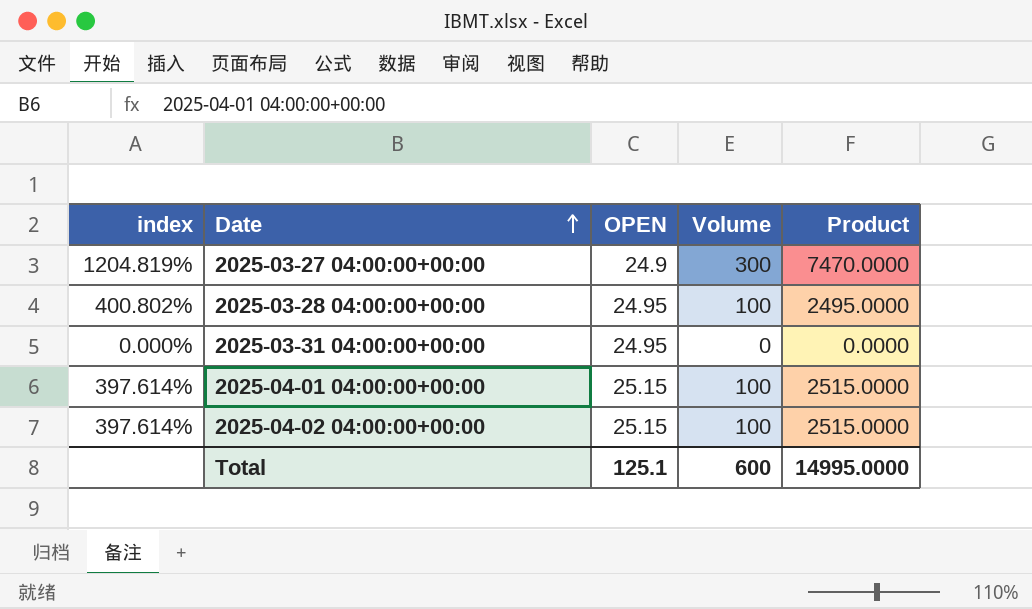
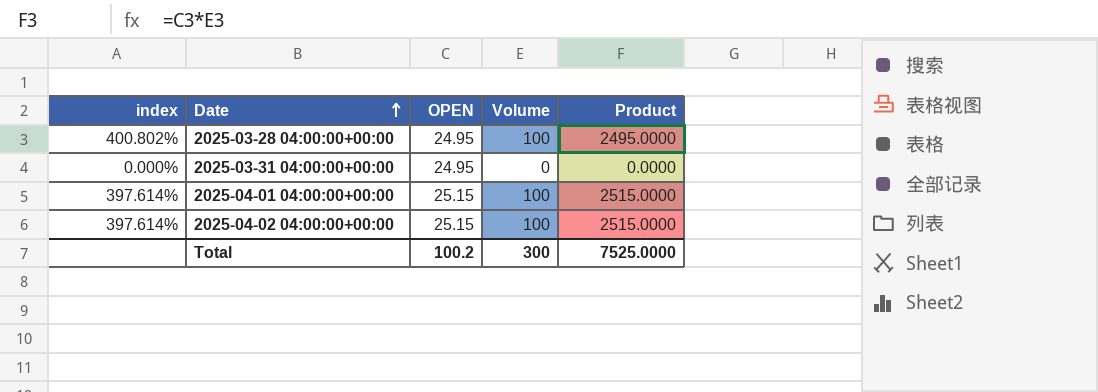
row 2025-03-27 04:00:00+00:00: 1204.819% | 24.9 | 300 | 7470.0000 -> none
Total | OPEN: 125.1 -> 100.2
Total | Volume: 600 -> 300
Total | Product: 14995.0000 -> 7525.0000

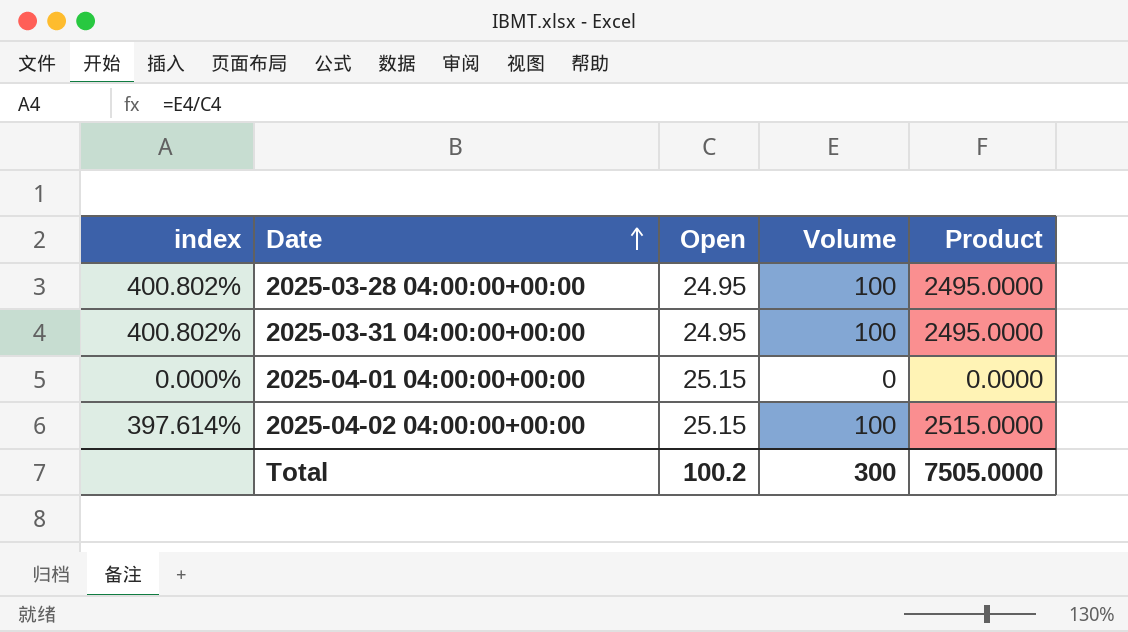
column name: OPEN -> Open
2025-03-31 04:00:00+00:00 | index: 0.000% -> 400.802%
2025-03-31 04:00:00+00:00 | Volume: 0 -> 100
2025-03-31 04:00:00+00:00 | Product: 0.0000 -> 2495.0000
2025-04-01 04:00:00+00:00 | index: 397.614% -> 0.000%
2025-04-01 04:00:00+00:00 | Volume: 100 -> 0
2025-04-01 04:00:00+00:00 | Product: 2515.0000 -> 0.0000
Total | Product: 7525.0000 -> 7505.0000

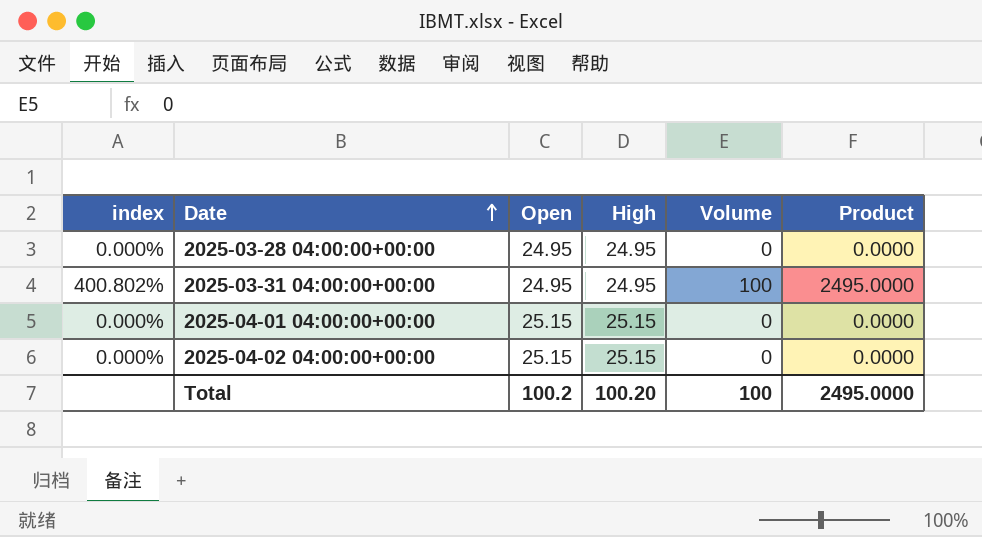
column High | position: none -> 4
2025-03-28 04:00:00+00:00 | index: 400.802% -> 0.000%
2025-03-28 04:00:00+00:00 | Volume: 100 -> 0
2025-03-28 04:00:00+00:00 | Product: 2495.0000 -> 0.0000
2025-04-02 04:00:00+00:00 | index: 397.614% -> 0.000%
2025-04-02 04:00:00+00:00 | Volume: 100 -> 0
2025-04-02 04:00:00+00:00 | Product: 2515.0000 -> 0.0000
Total | Volume: 300 -> 100
Total | Product: 7505.0000 -> 2495.0000

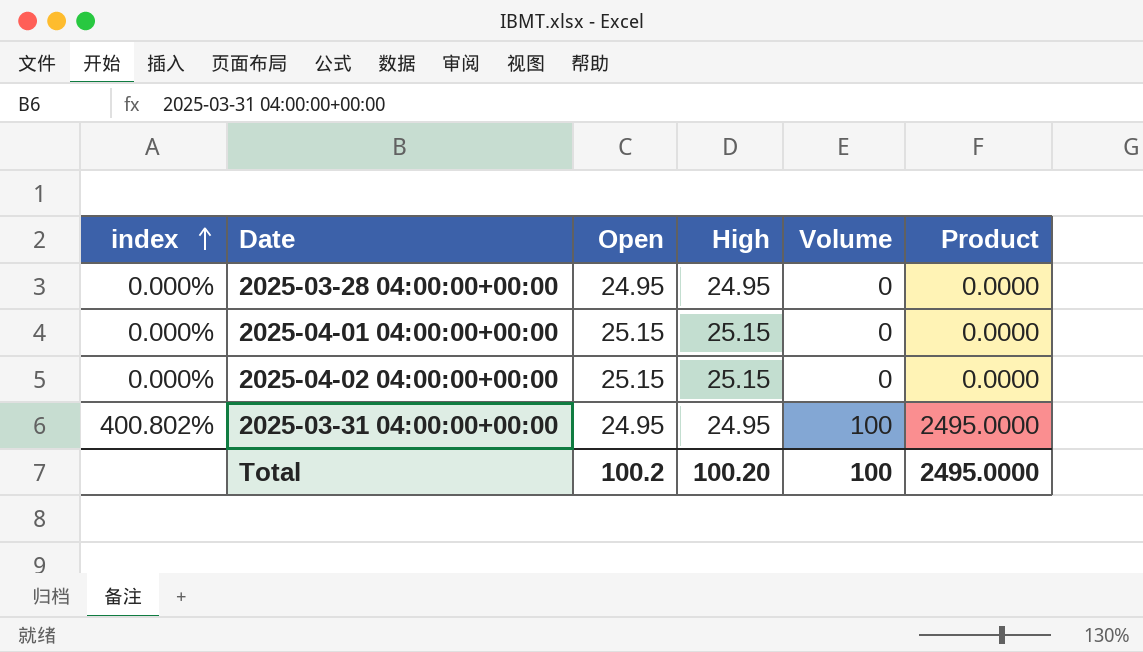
row order: Date ascending -> index ascending

